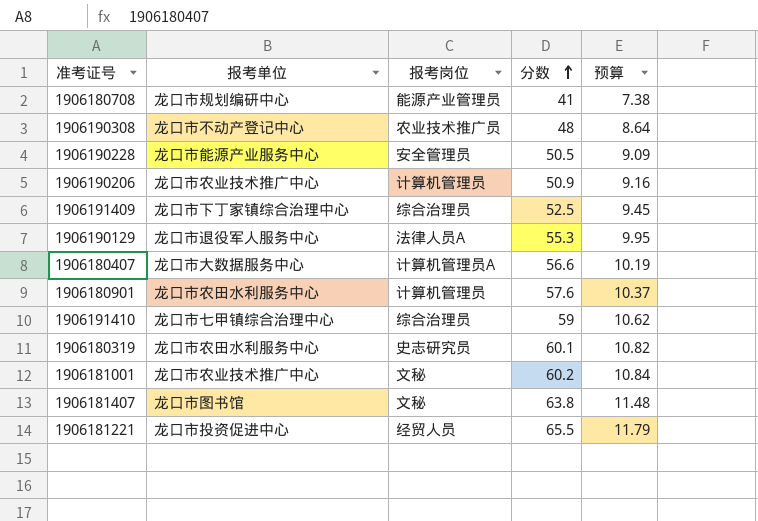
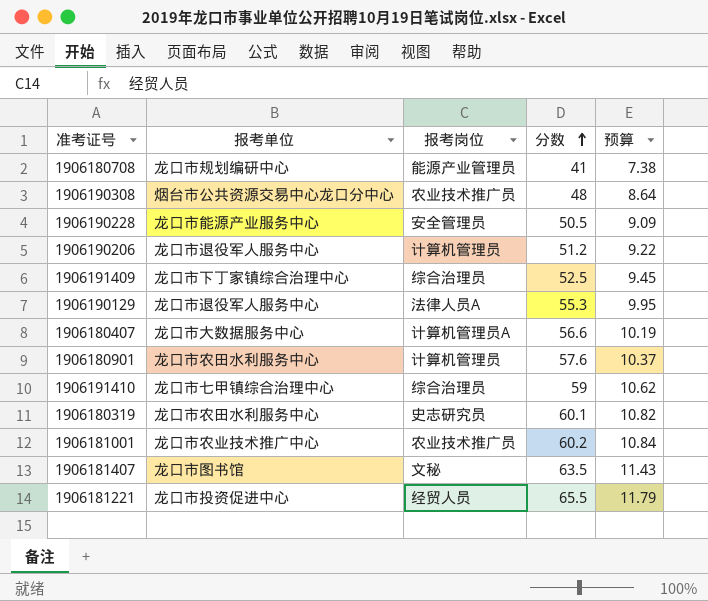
1906190308 | 报考单位: 龙口市不动产登记中心 -> 烟台市公共资源交易中心龙口分中心
1906190206 | 报考单位: 龙口市农业技术推广中心 -> 龙口市退役军人服务中心
1906190206 | 分数: 50.9 -> 51.2
1906190206 | 预算: 9.16 -> 9.22
1906181001 | 报考岗位: 文秘 -> 农业技术推广员
1906181407 | 分数: 63.8 -> 63.5
1906181407 | 预算: 11.48 -> 11.43

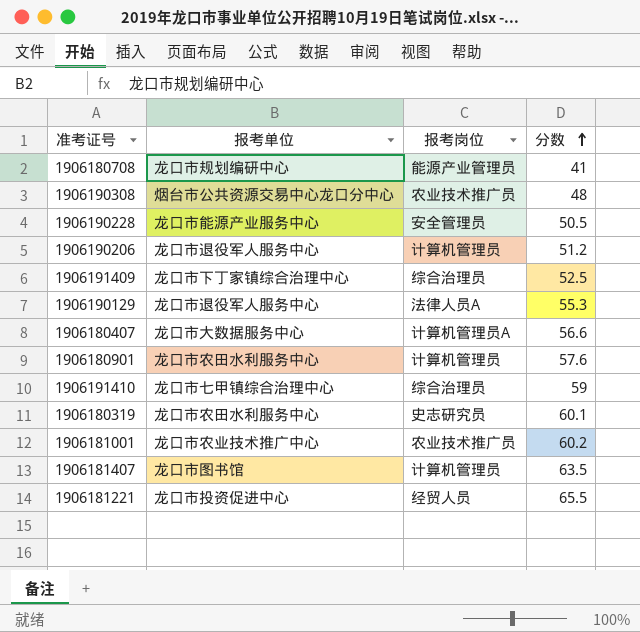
column 预算 | formula: [分数] * 0.18 -> none
1906181407 | 报考岗位: 文秘 -> 计算机管理员

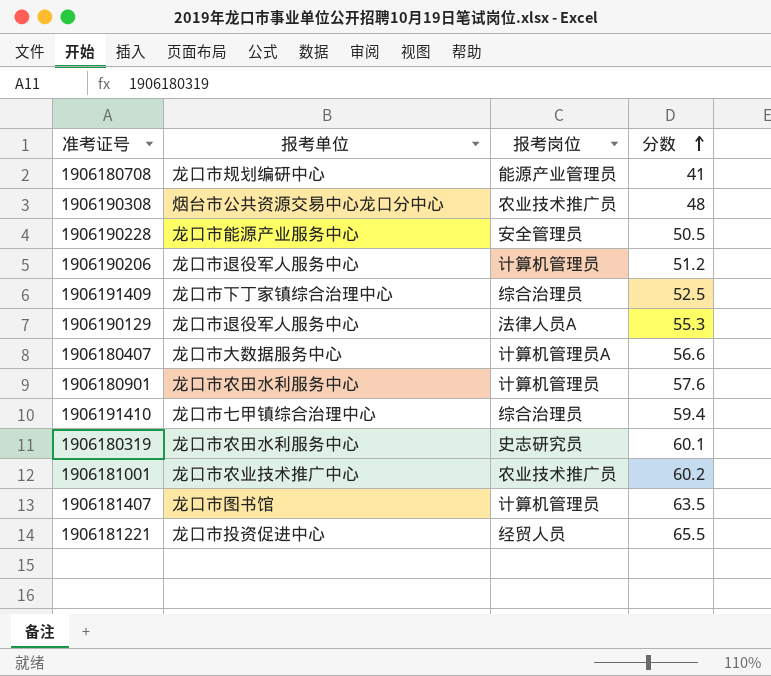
1906191410 | 分数: 59 -> 59.4

